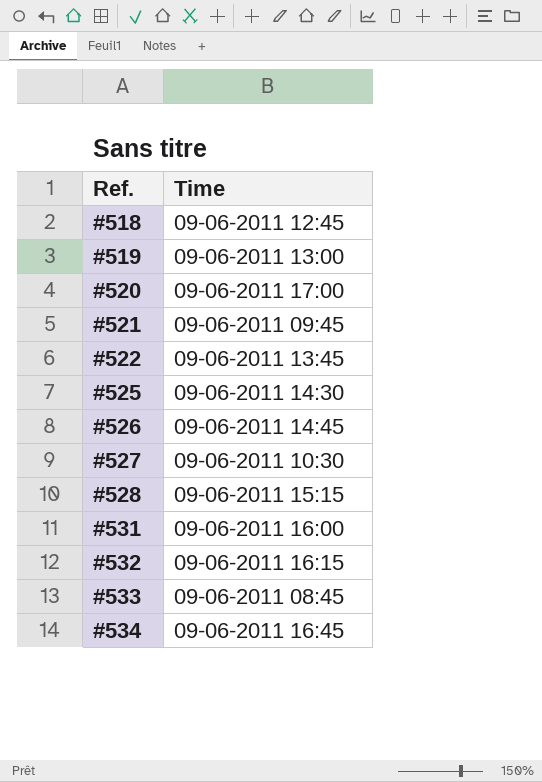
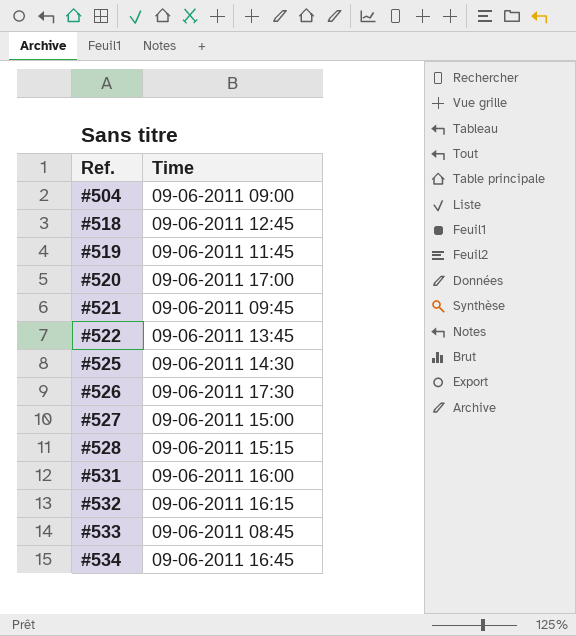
row #504: none -> 09-06-2011 09:00
#519 | Time: 09-06-2011 13:00 -> 09-06-2011 11:45
#526 | Time: 09-06-2011 14:45 -> 09-06-2011 17:30
#527 | Time: 09-06-2011 10:30 -> 09-06-2011 15:00

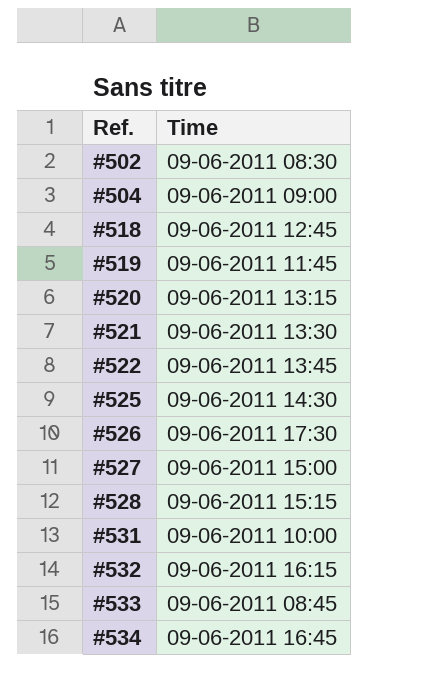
row #502: none -> 09-06-2011 08:30
#520 | Time: 09-06-2011 17:00 -> 09-06-2011 13:15
#521 | Time: 09-06-2011 09:45 -> 09-06-2011 13:30
#531 | Time: 09-06-2011 16:00 -> 09-06-2011 10:00

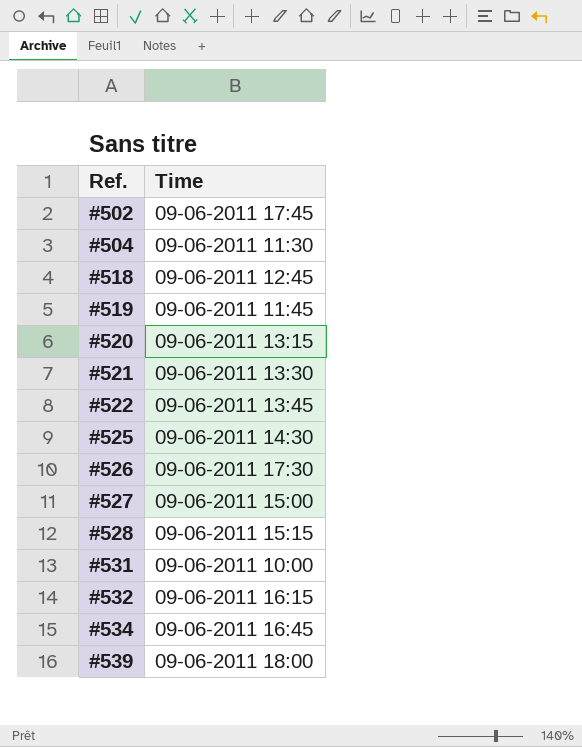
row #533: 09-06-2011 08:45 -> none
#502 | Time: 09-06-2011 08:30 -> 09-06-2011 17:45
#504 | Time: 09-06-2011 09:00 -> 09-06-2011 11:30
row #539: none -> 09-06-2011 18:00

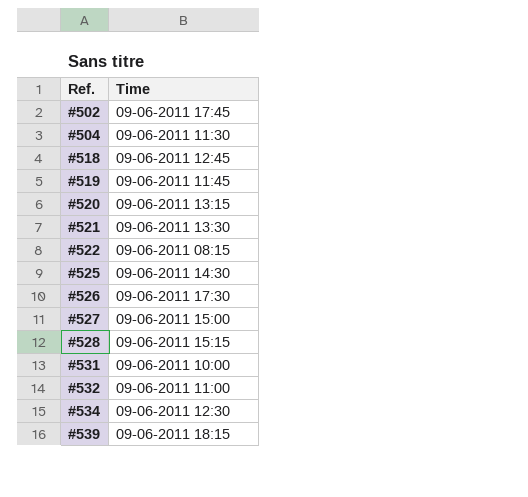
#522 | Time: 09-06-2011 13:45 -> 09-06-2011 08:15
#532 | Time: 09-06-2011 16:15 -> 09-06-2011 11:00
#534 | Time: 09-06-2011 16:45 -> 09-06-2011 12:30
#539 | Time: 09-06-2011 18:00 -> 09-06-2011 18:15

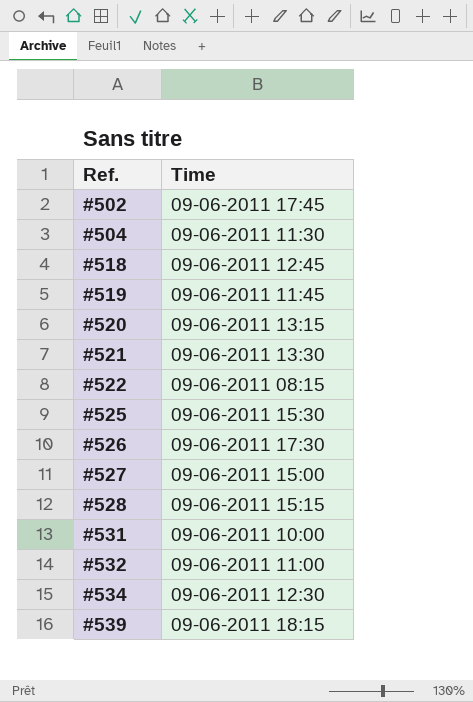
#525 | Time: 09-06-2011 14:30 -> 09-06-2011 15:30

